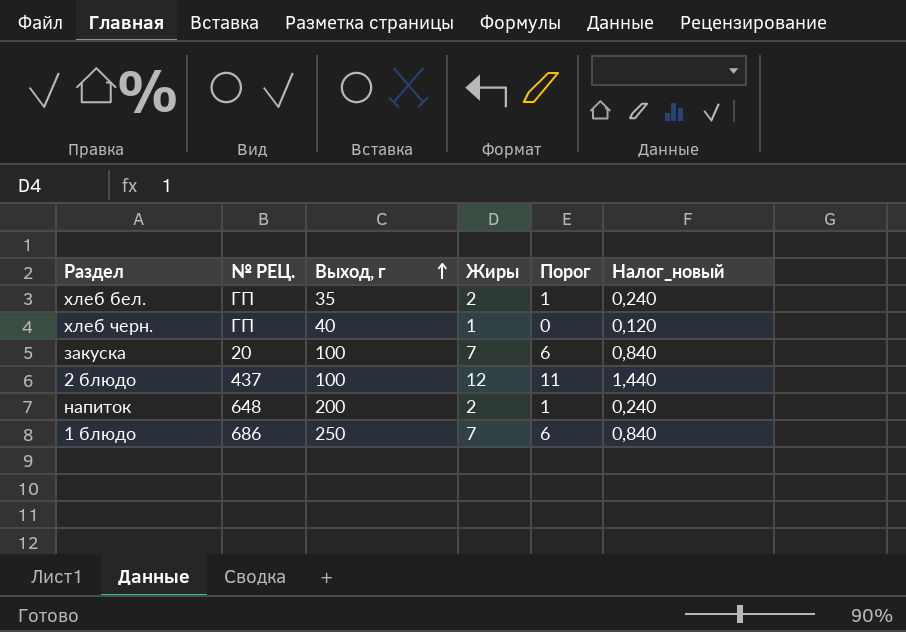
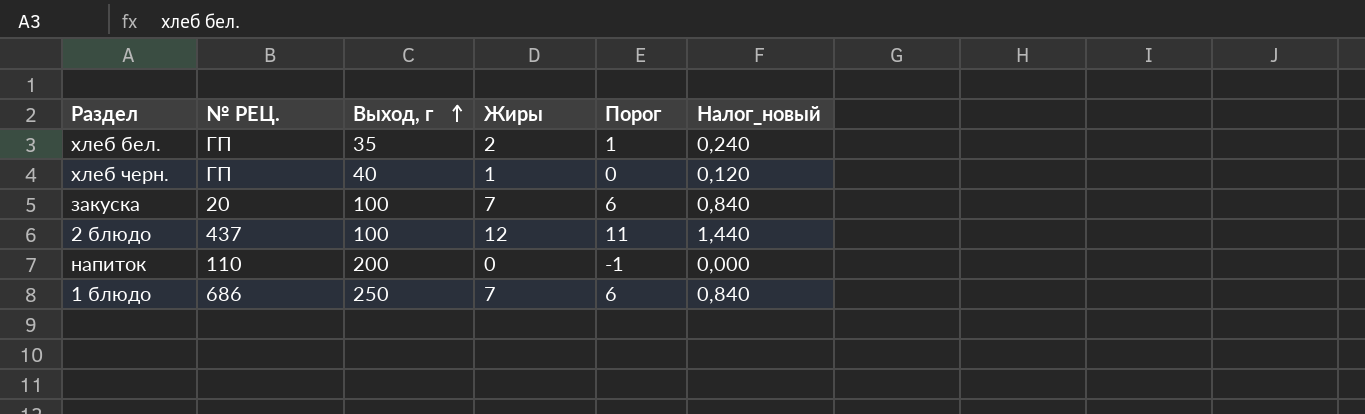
напиток | № РЕЦ.: 648 -> 110
напиток | Жиры: 2 -> 0
напиток | Порог: 1 -> -1
напиток | Налог_новый: 0,240 -> 0,000

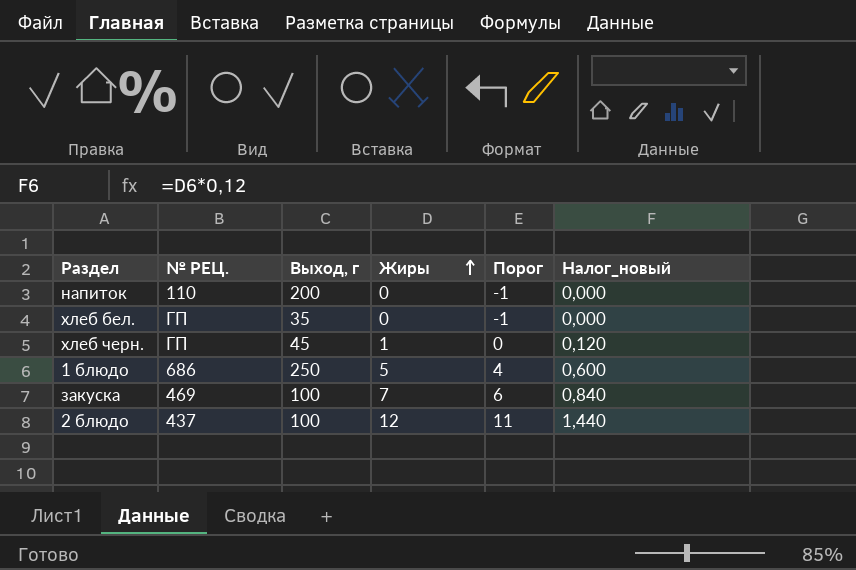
row order: Выход, г ascending -> Жиры ascending
хлеб бел. | Жиры: 2 -> 0
хлеб бел. | Порог: 1 -> -1
хлеб бел. | Налог_новый: 0,240 -> 0,000
хлеб черн. | Выход, г: 40 -> 45
1 блюдо | Жиры: 7 -> 5
1 блюдо | Порог: 6 -> 4
1 блюдо | Налог_новый: 0,840 -> 0,600
закуска | № РЕЦ.: 20 -> 469

